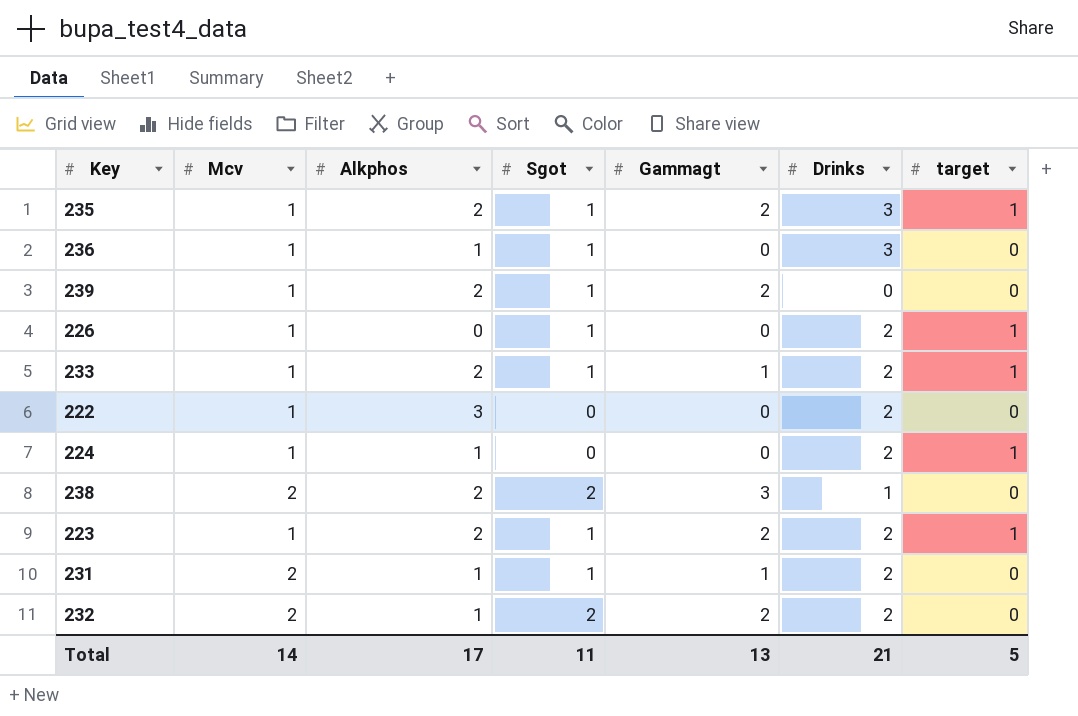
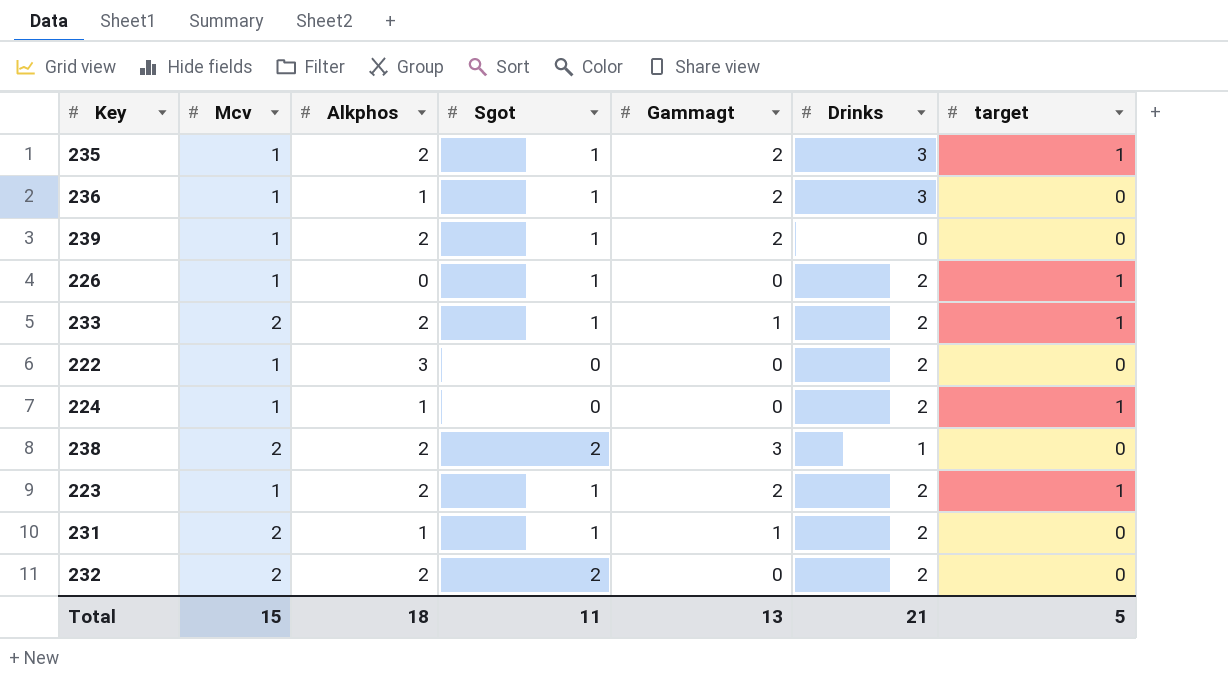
236 | Gammagt: 0 -> 2
233 | Mcv: 1 -> 2
232 | Alkphos: 1 -> 2
232 | Gammagt: 2 -> 0
Total | Mcv: 14 -> 15
Total | Alkphos: 17 -> 18

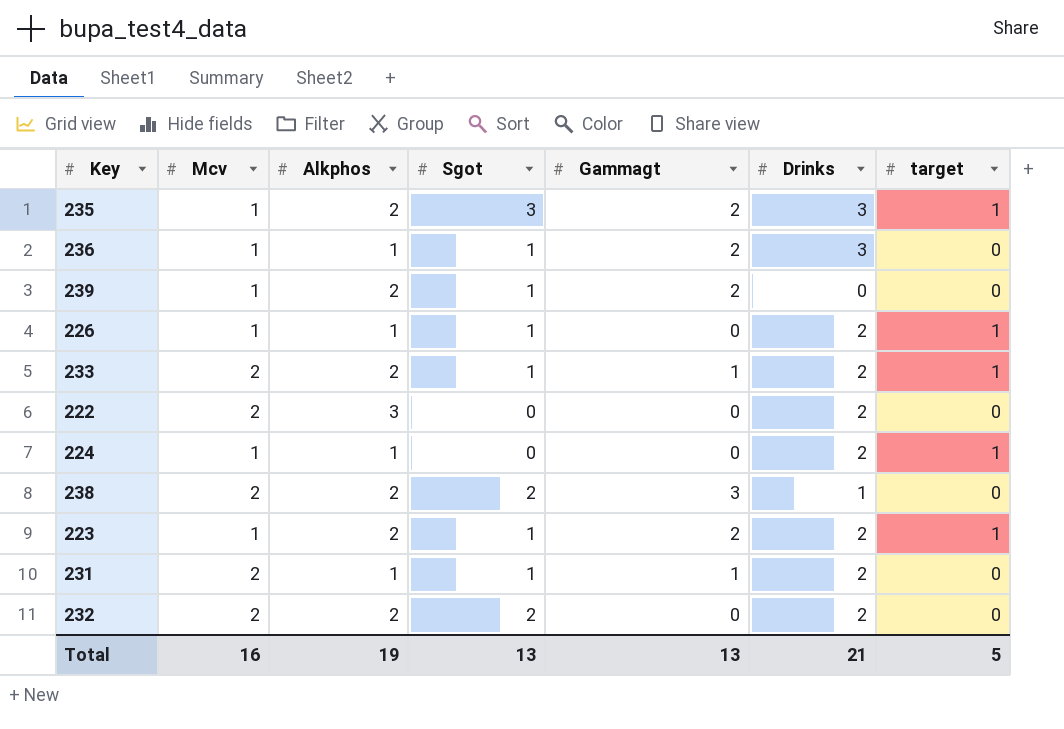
235 | Sgot: 1 -> 3
226 | Alkphos: 0 -> 1
222 | Mcv: 1 -> 2
Total | Mcv: 15 -> 16
Total | Alkphos: 18 -> 19
Total | Sgot: 11 -> 13

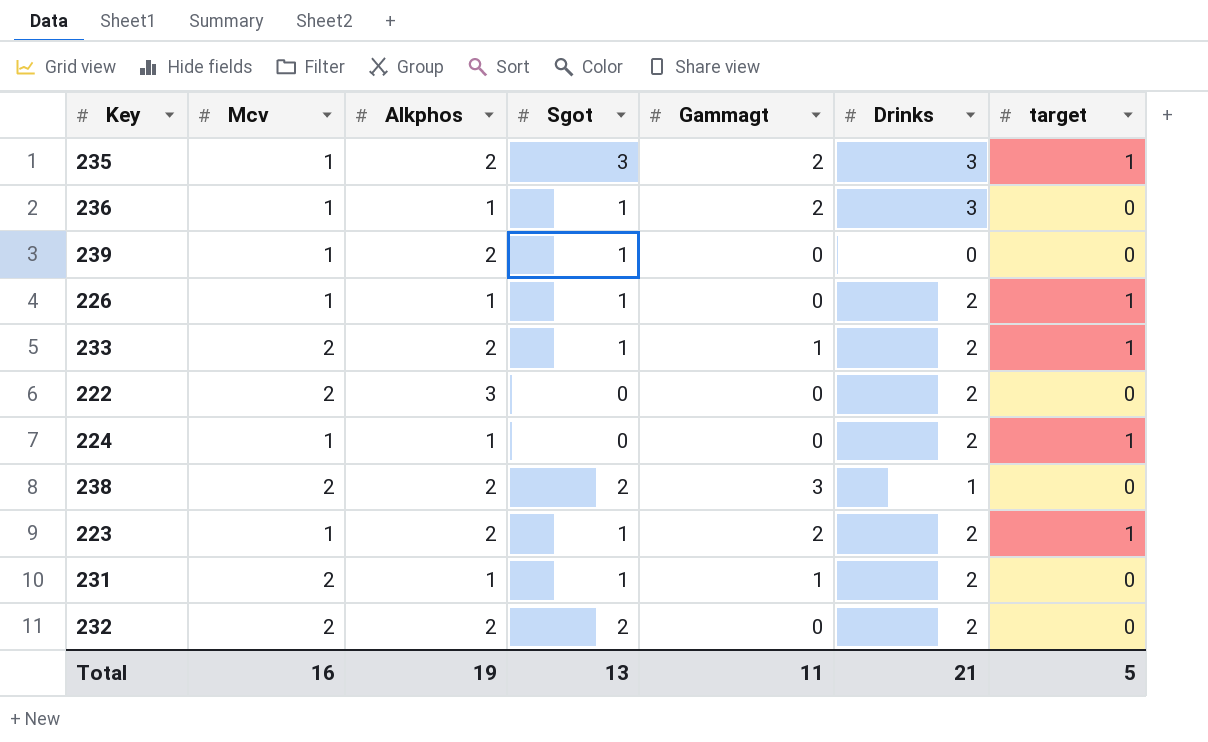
239 | Gammagt: 2 -> 0
Total | Gammagt: 13 -> 11

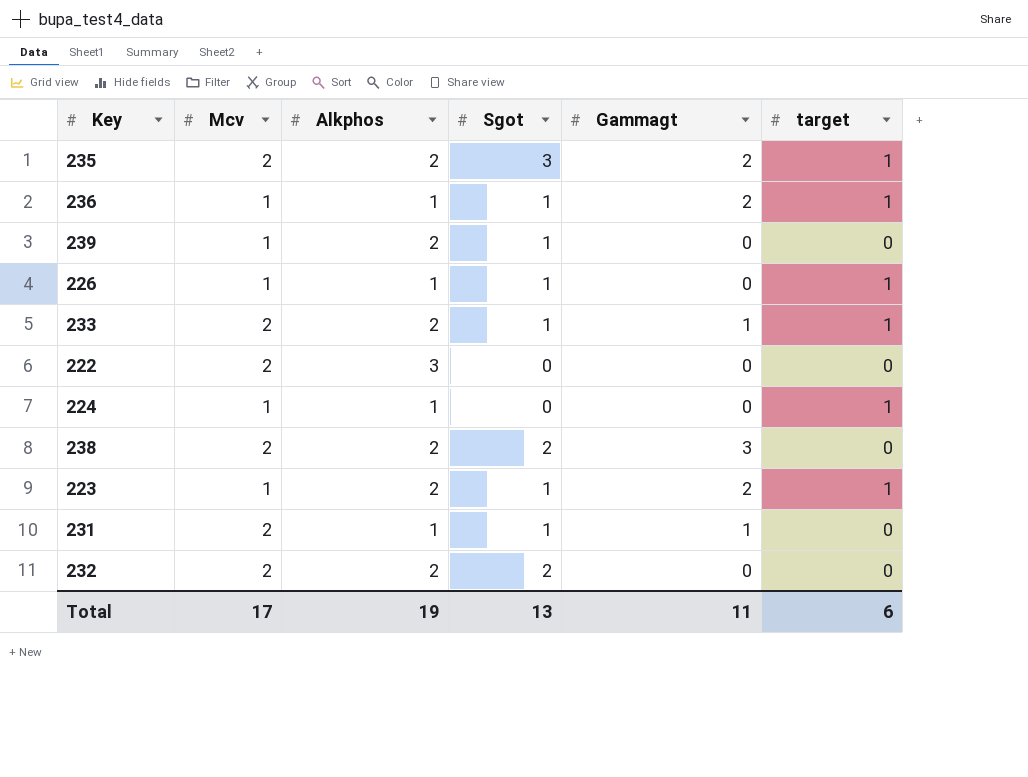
column Drinks | position: 6 -> none
235 | Mcv: 1 -> 2
236 | target: 0 -> 1
Total | Mcv: 16 -> 17
Total | target: 5 -> 6

